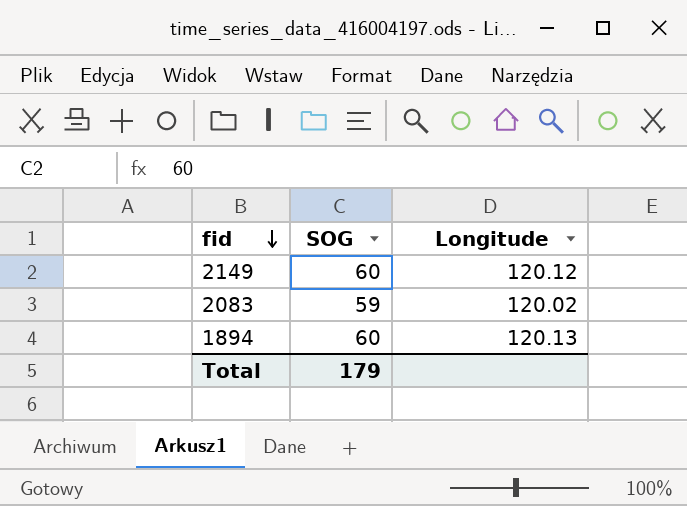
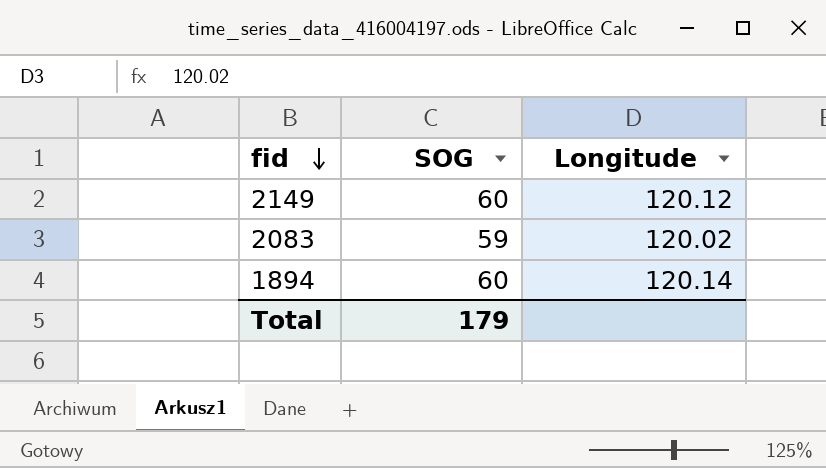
1894 | Longitude: 120.13 -> 120.14

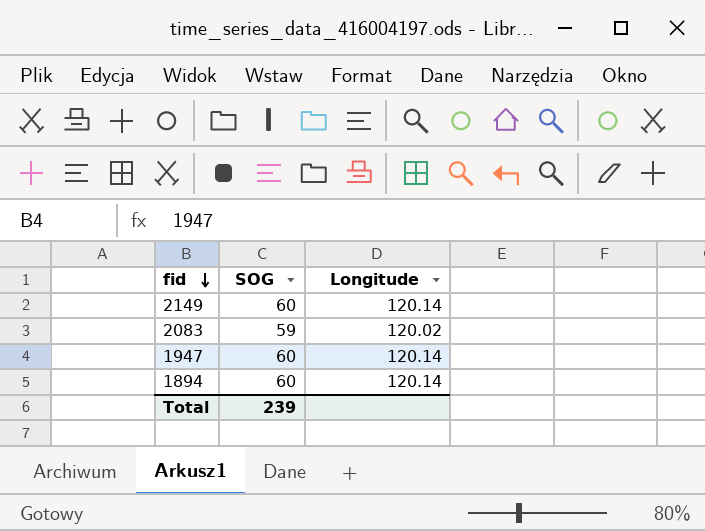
2149 | Longitude: 120.12 -> 120.14
row 1947: none -> 60 | 120.14
Total | SOG: 179 -> 239

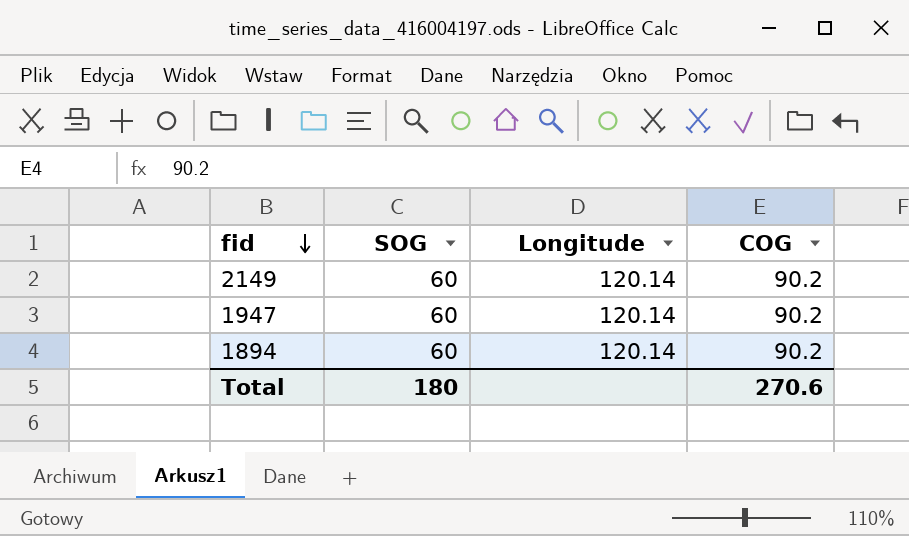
column COG | position: none -> 4
row 2083: 59 | 120.02 -> none
Total | SOG: 239 -> 180

